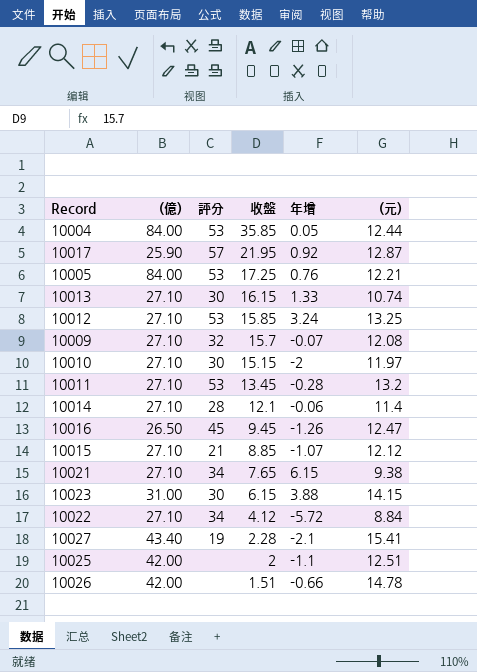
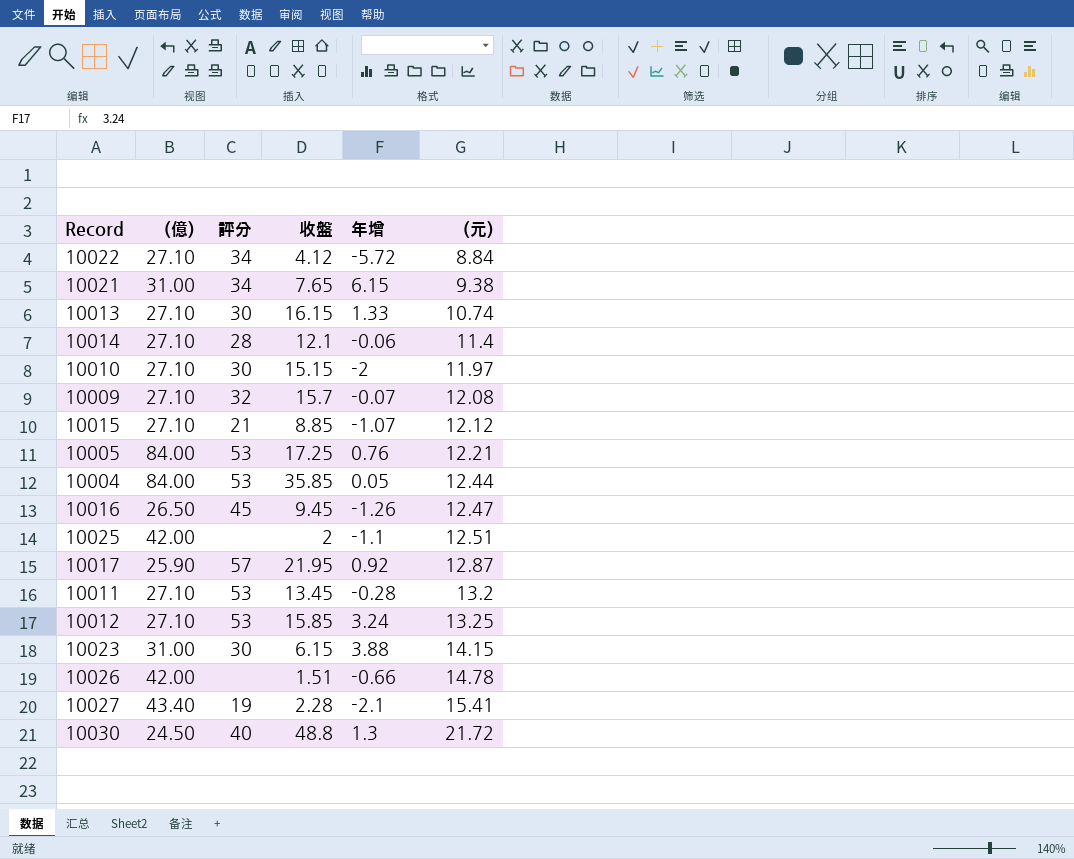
row order: 收盤 descending -> (元) ascending
10021 | (億): 27.10 -> 31.00
row 10030: none -> 24.50 | 40 | 48.8 | 1.3 | 21.72

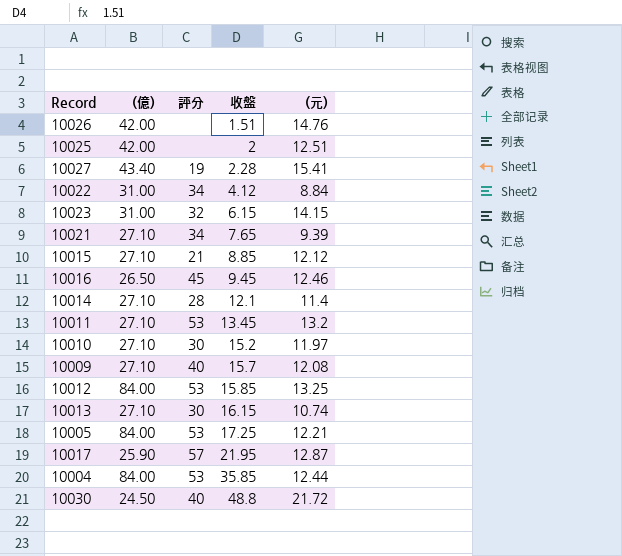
row order: (元) ascending -> 收盤 ascending
column 年增 | position: 5 -> none
10026 | (元): 14.78 -> 14.76
10022 | (億): 27.10 -> 31.00
10023 | 評分: 30 -> 32
10021 | (億): 31.00 -> 27.10
10021 | (元): 9.38 -> 9.39
10016 | (元): 12.47 -> 12.46
10010 | 收盤: 15.15 -> 15.2
10009 | 評分: 32 -> 40
10012 | (億): 27.10 -> 84.00

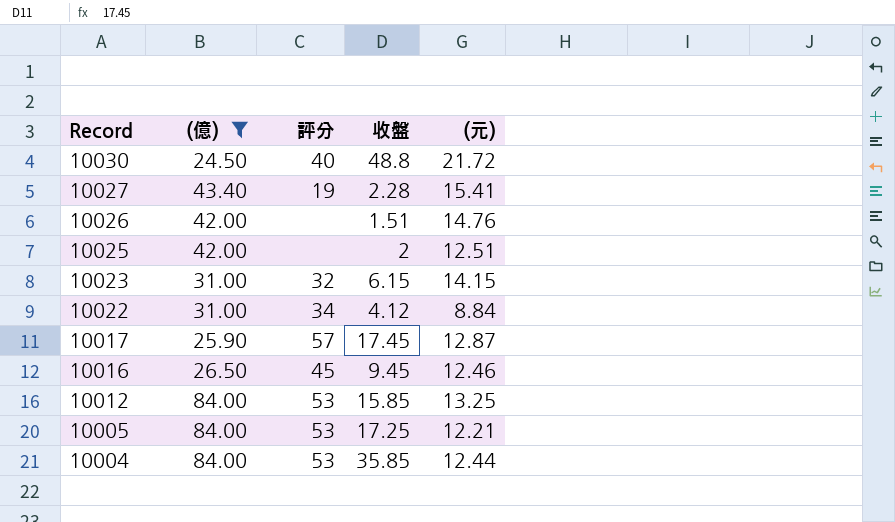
filter: none -> (億) != 27.10
row order: 收盤 ascending -> Record descending
10017 | 收盤: 21.95 -> 17.45

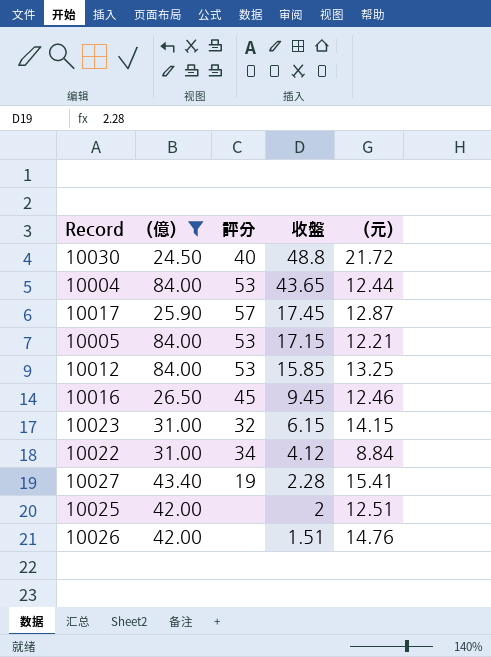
row order: Record descending -> 收盤 descending
10004 | 收盤: 35.85 -> 43.65
10005 | 收盤: 17.25 -> 17.15

